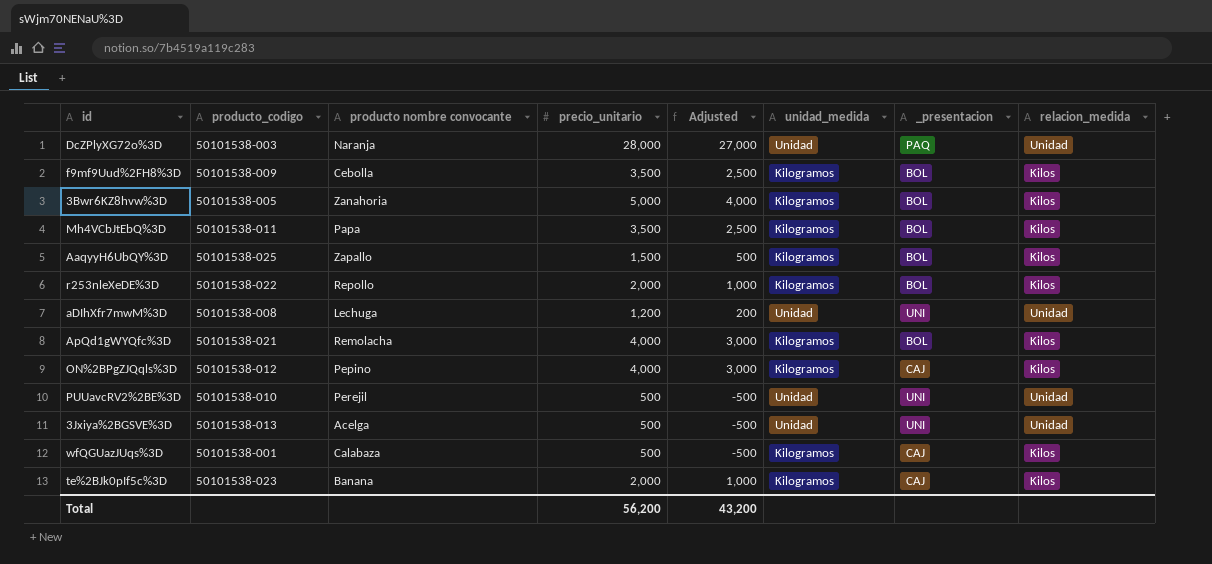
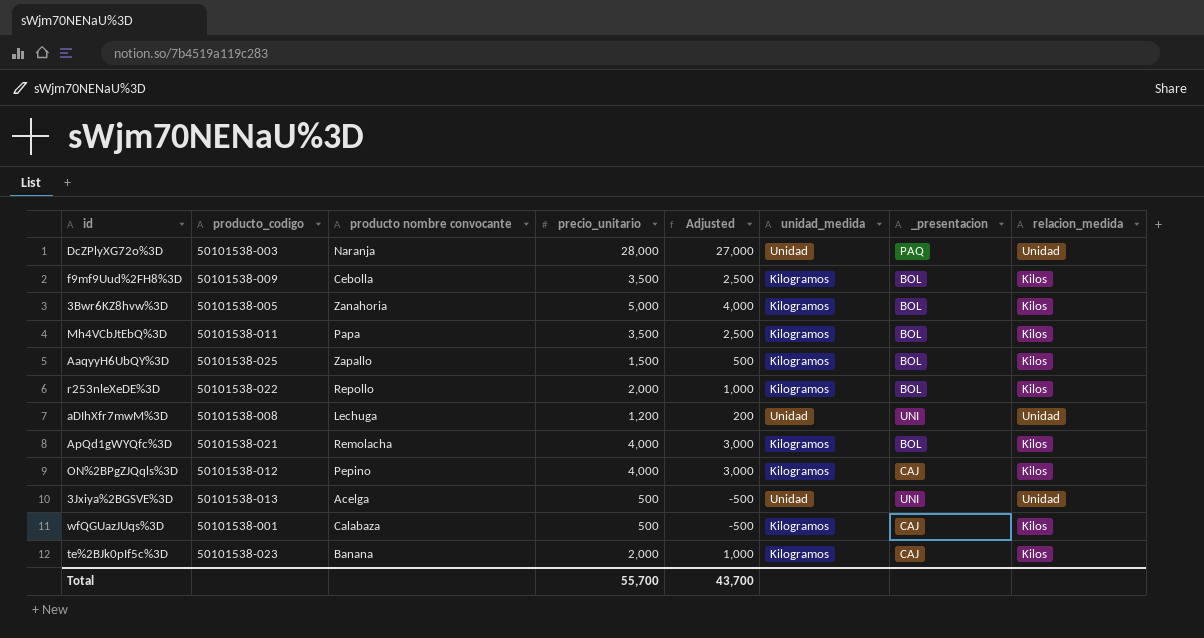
row PUUavcRV2%2BE%3D: 50101538-010 | Perejil | 500 | -500 | Unidad | UNI | Unidad -> none
Total | precio_unitario: 56,200 -> 55,700
Total | Adjusted: 43,200 -> 43,700

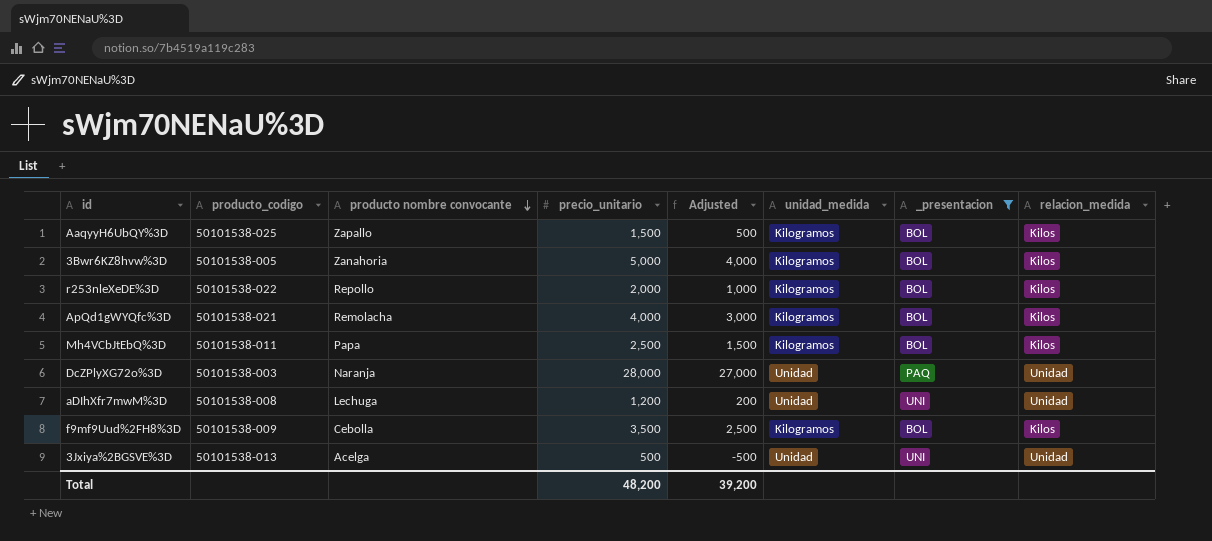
filter: none -> _presentacion != CAJ
row order: none -> producto nombre convocante descending
Mh4VCbJtEbQ%3D | precio_unitario: 3,500 -> 2,500
Mh4VCbJtEbQ%3D | Adjusted: 2,500 -> 1,500
Total | precio_unitario: 55,700 -> 48,200
Total | Adjusted: 43,700 -> 39,200

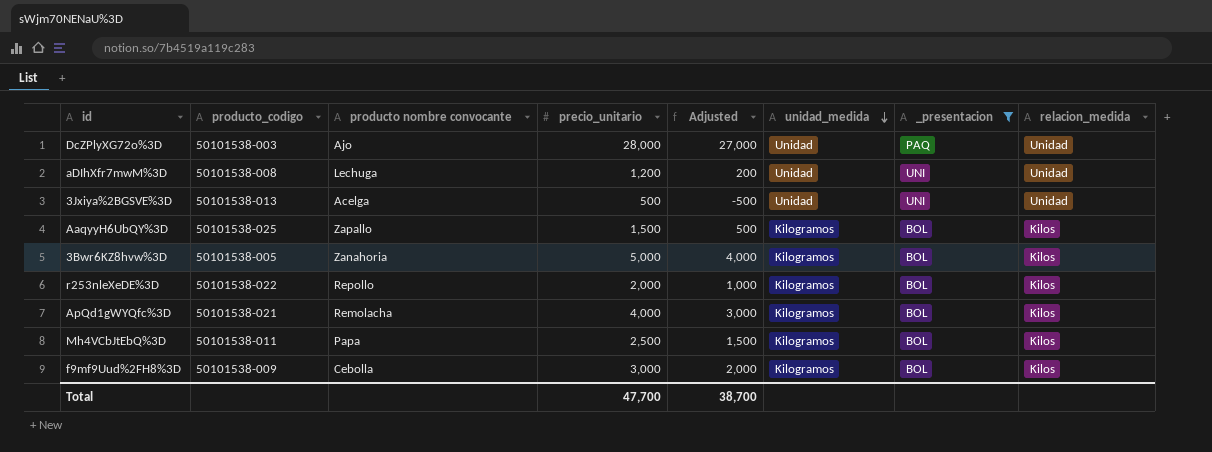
row order: producto nombre convocante descending -> unidad_medida descending
DcZPlyXG72o%3D | producto nombre convocante: Naranja -> Ajo
f9mf9Uud%2FH8%3D | precio_unitario: 3,500 -> 3,000
f9mf9Uud%2FH8%3D | Adjusted: 2,500 -> 2,000
Total | precio_unitario: 48,200 -> 47,700
Total | Adjusted: 39,200 -> 38,700

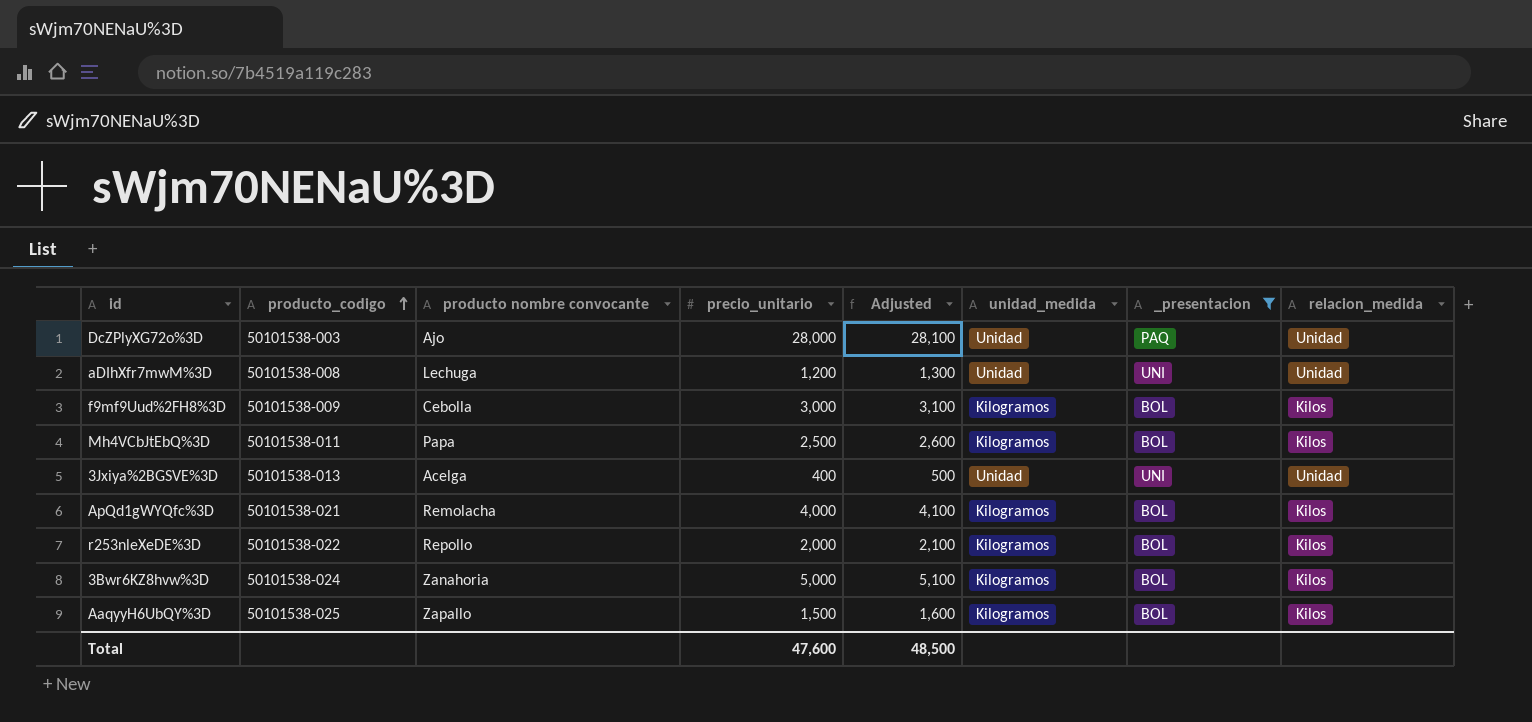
row order: unidad_medida descending -> producto_codigo ascending
column Adjusted | formula: [precio_unitario] - 1000 -> [precio_unitario] + 100
3Jxiya%2BGSVE%3D | precio_unitario: 500 -> 400
3Bwr6KZ8hvw%3D | producto_codigo: 50101538-005 -> 50101538-024
Total | precio_unitario: 47,700 -> 47,600
Total | Adjusted: 38,700 -> 48,500

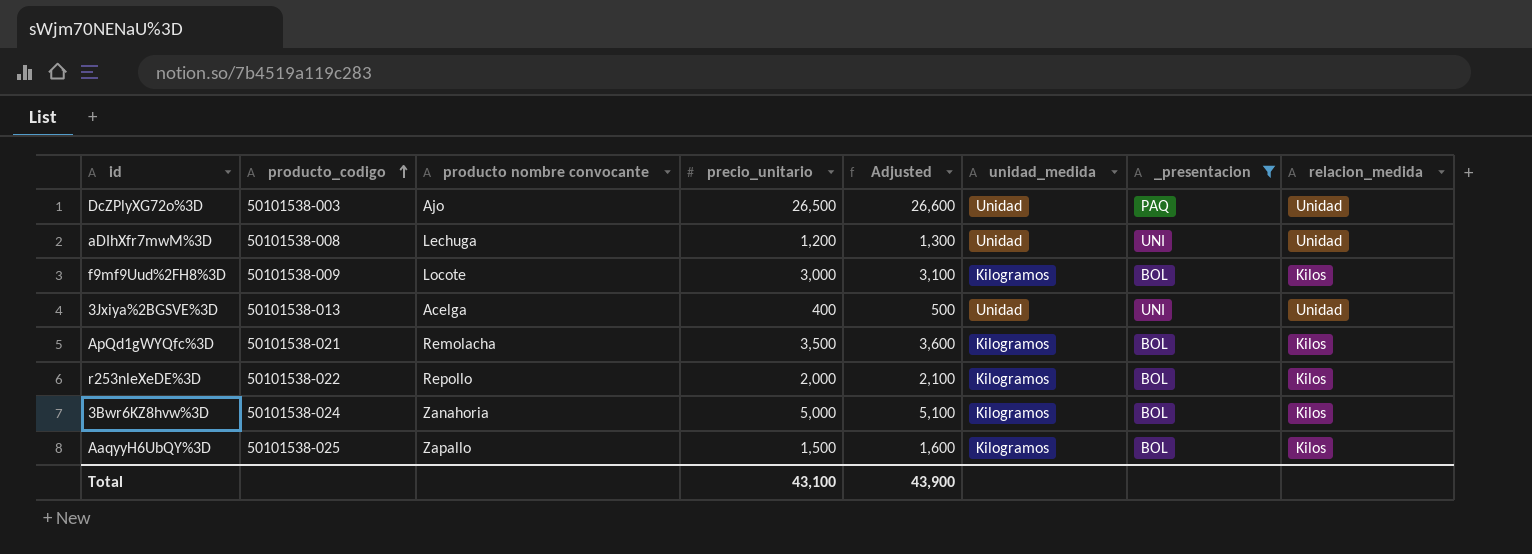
row Mh4VCbJtEbQ%3D: 50101538-011 | Papa | 2,500 | 2,600 | Kilogramos | BOL | Kilos -> none
DcZPlyXG72o%3D | precio_unitario: 28,000 -> 26,500
DcZPlyXG72o%3D | Adjusted: 28,100 -> 26,600
f9mf9Uud%2FH8%3D | producto nombre convocante: Cebolla -> Locote
ApQd1gWYQfc%3D | precio_unitario: 4,000 -> 3,500
ApQd1gWYQfc%3D | Adjusted: 4,100 -> 3,600
Total | precio_unitario: 47,600 -> 43,100
Total | Adjusted: 48,500 -> 43,900

